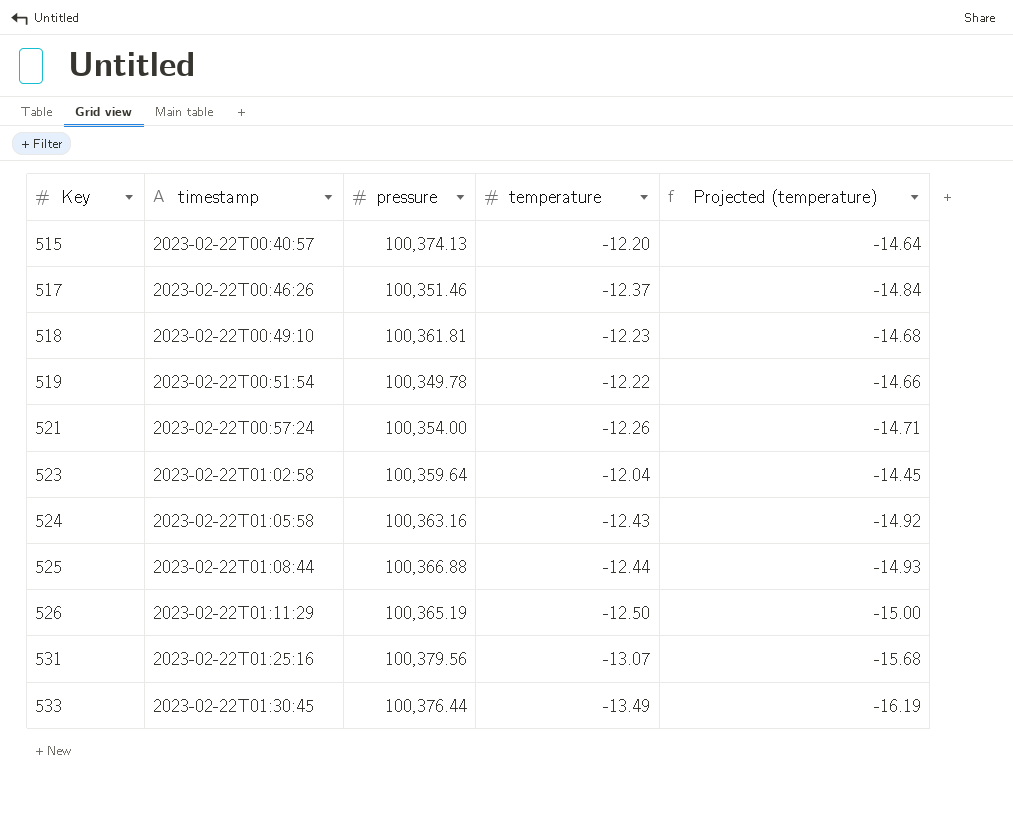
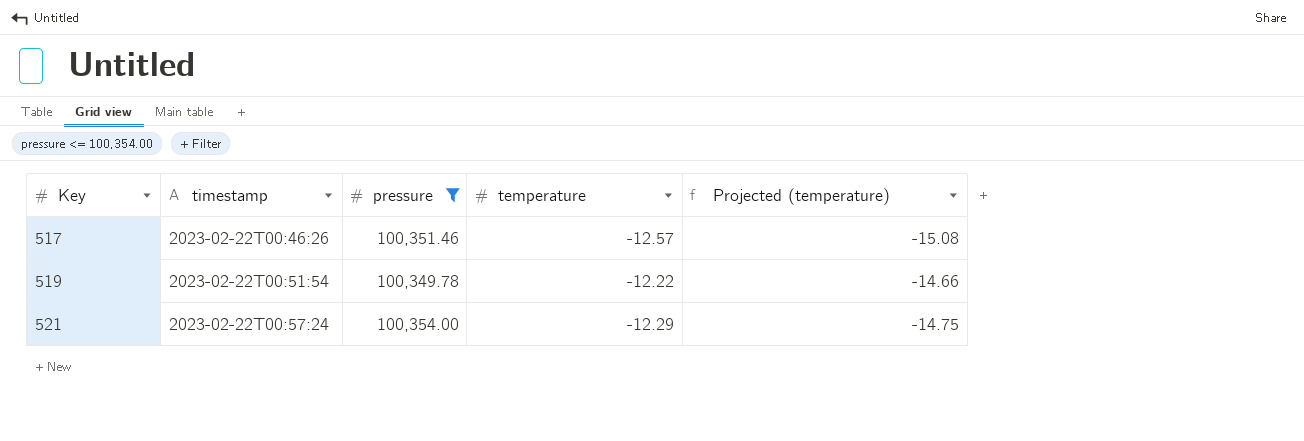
filter: none -> pressure <= 100,354.00
517 | temperature: -12.37 -> -12.57
517 | Projected (temperature): -14.84 -> -15.08
521 | temperature: -12.26 -> -12.29
521 | Projected (temperature): -14.71 -> -14.75

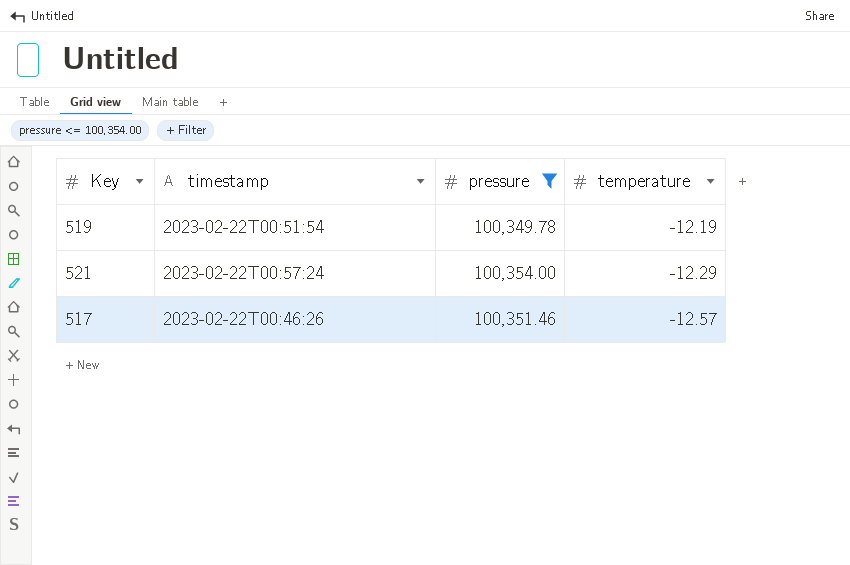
row order: Key ascending -> temperature descending
column Projected (temperature) | formula: [temperature] * 1.2 -> none
519 | temperature: -12.22 -> -12.19

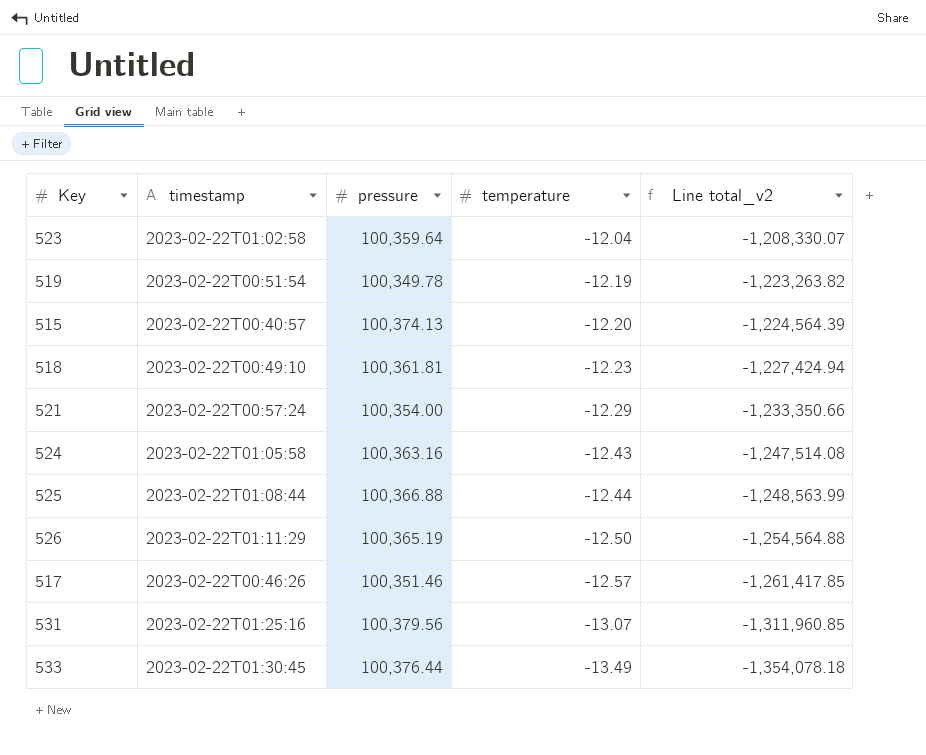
filter: pressure <= 100,354.00 -> none
column Line total_v2 | formula: none -> [pressure] * [temperature]

